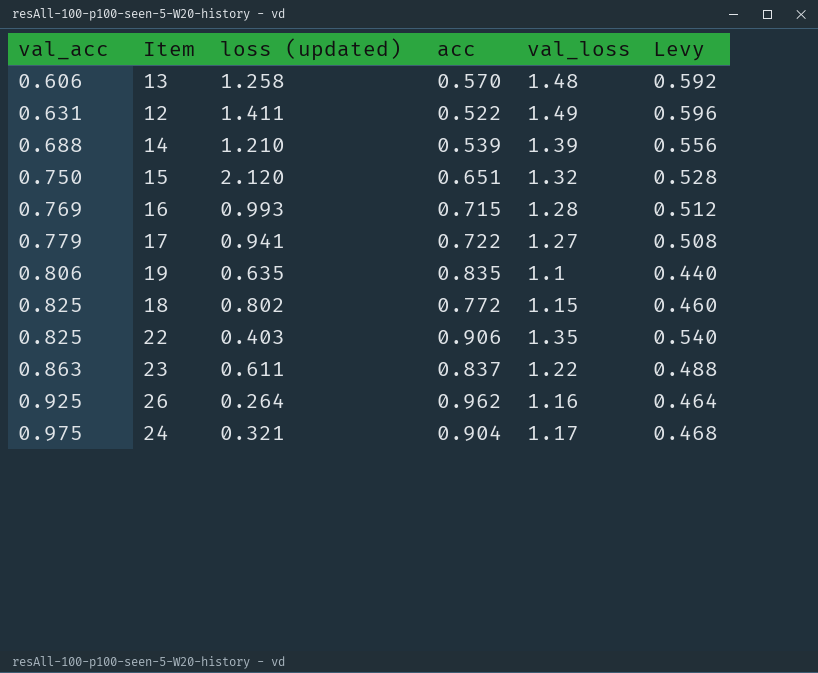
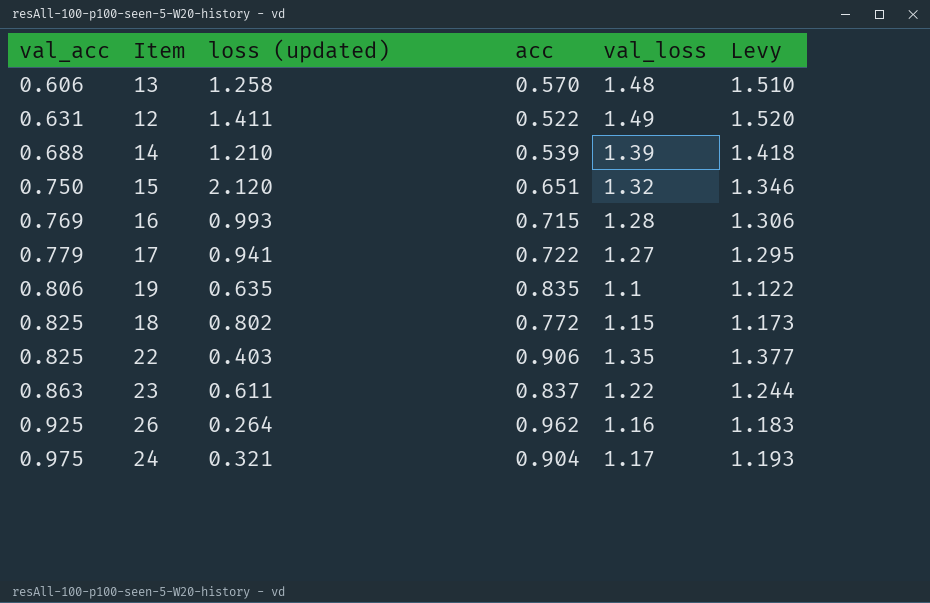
column Levy | formula: [val_loss] * 0.4 -> [val_loss] * 1.02

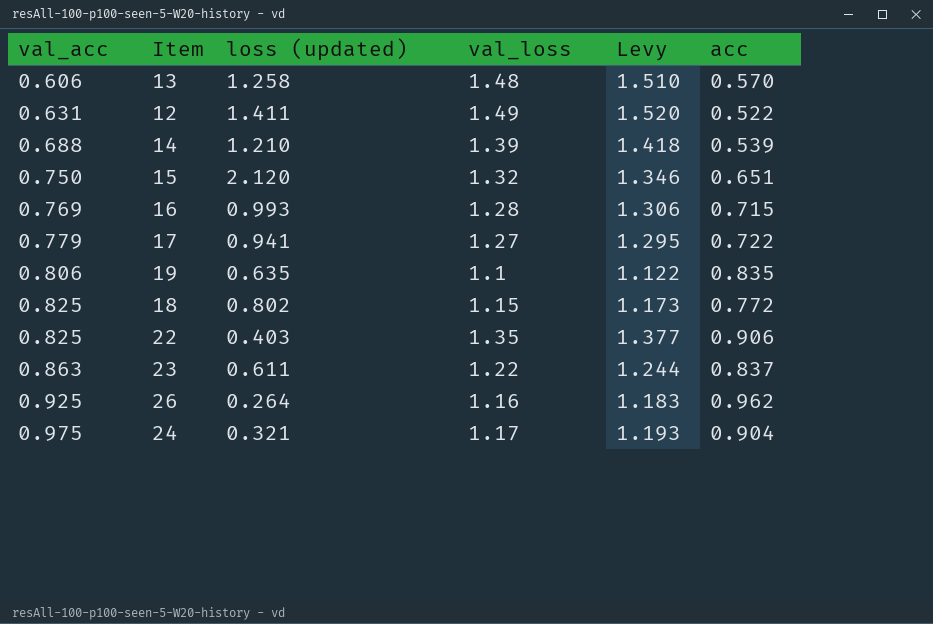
column acc | position: 4 -> 6

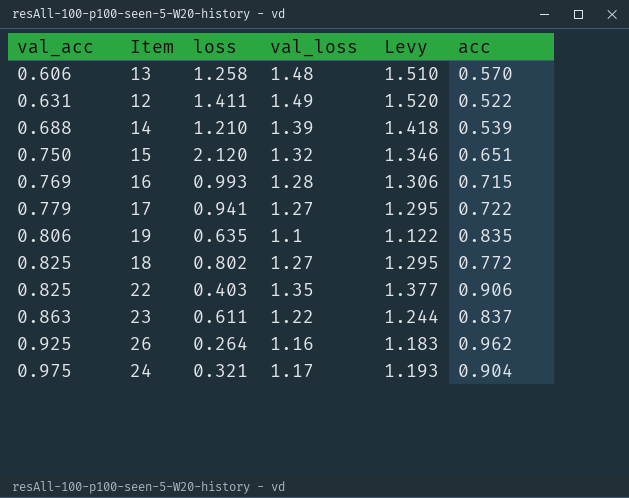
column name: loss (updated) -> loss
18 | val_loss: 1.15 -> 1.27
18 | Levy: 1.173 -> 1.295

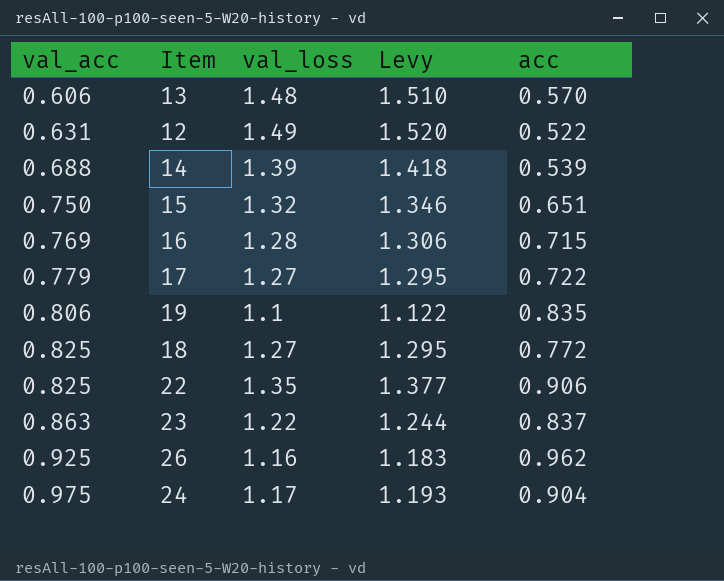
column loss | position: 3 -> none

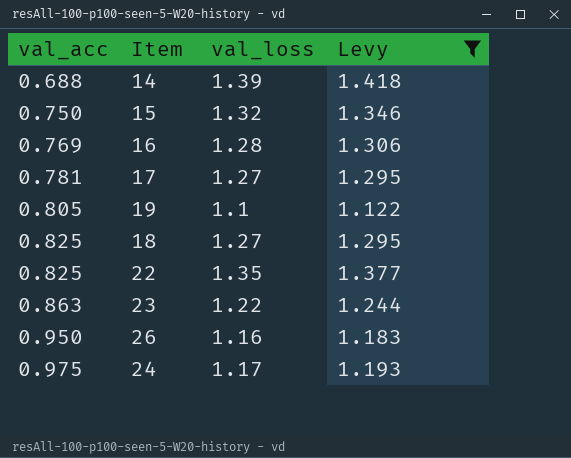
filter: none -> Levy <= 1.418
column acc | position: 5 -> none
17 | val_acc: 0.779 -> 0.781
19 | val_acc: 0.806 -> 0.805
26 | val_acc: 0.925 -> 0.950

